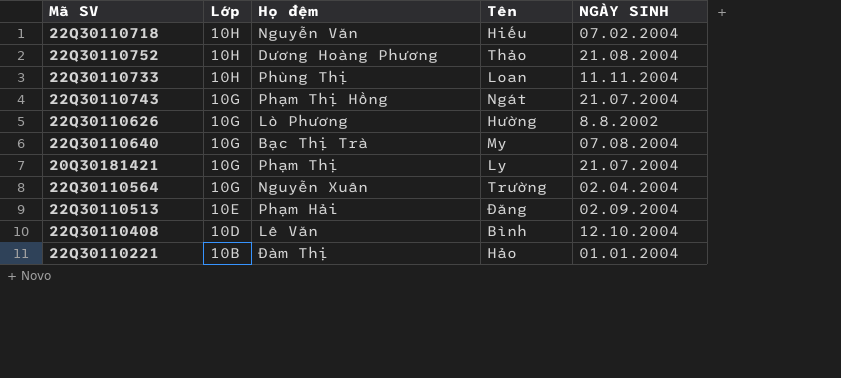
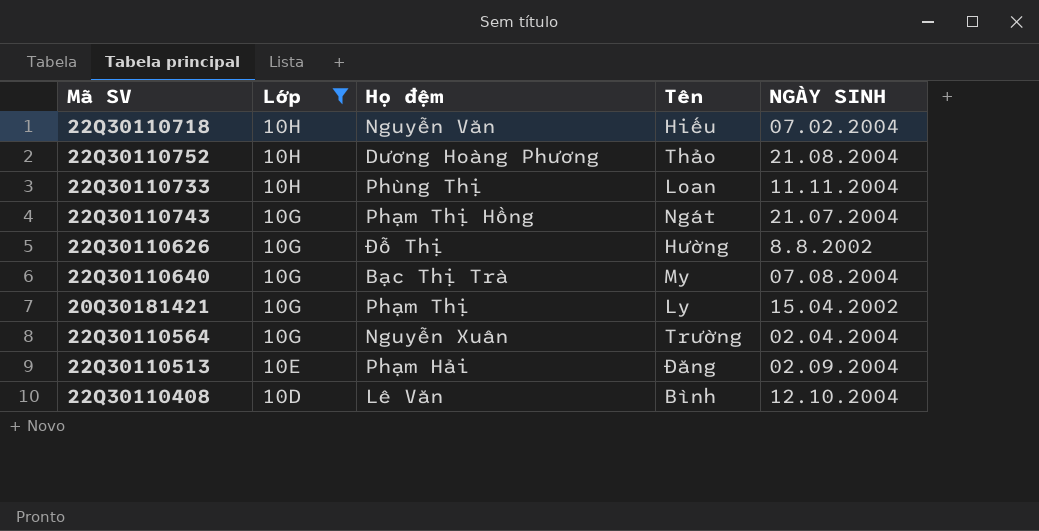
filter: none -> Lớp != 10B
22Q30110626 | Họ đệm: Lò Phương -> Đỗ Thị
20Q30181421 | NGÀY SINH: 21.07.2004 -> 15.04.2002

